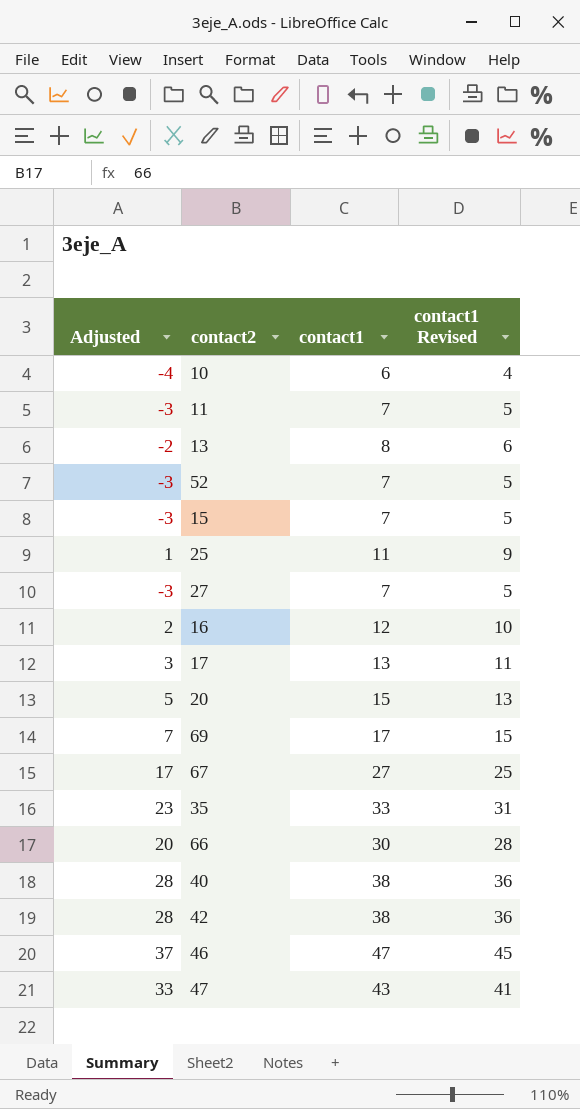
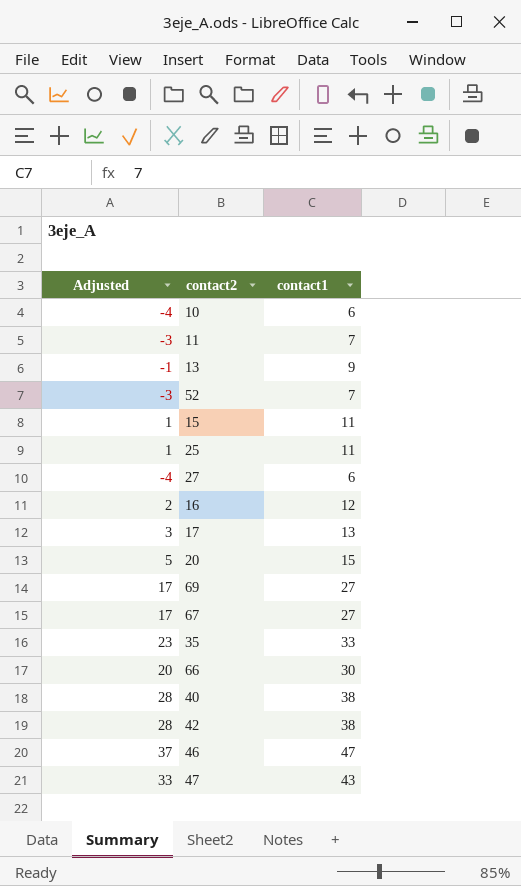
column contact1 Revised | formula: [contact1] - 2 -> none
13 | Adjusted: -2 -> -1
13 | contact1: 8 -> 9
15 | Adjusted: -3 -> 1
15 | contact1: 7 -> 11
27 | Adjusted: -3 -> -4
27 | contact1: 7 -> 6
69 | Adjusted: 7 -> 17
69 | contact1: 17 -> 27

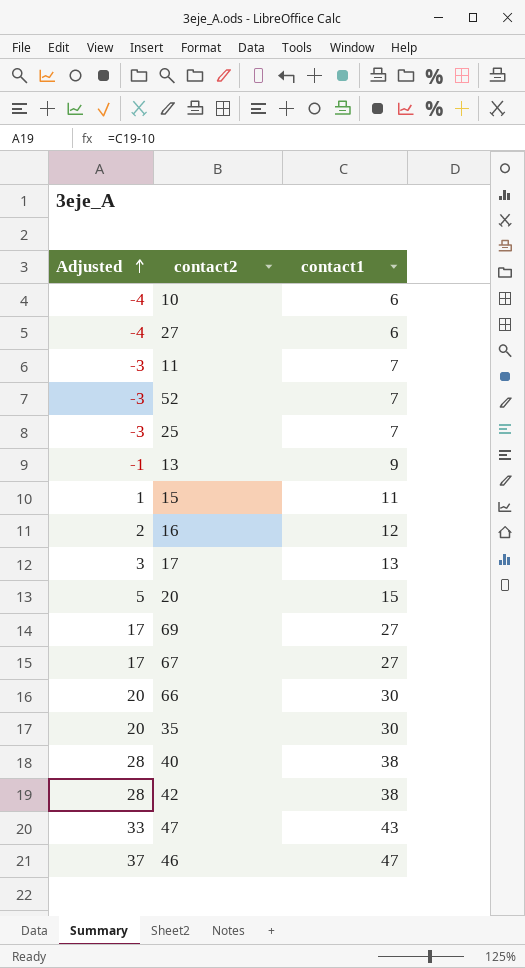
row order: none -> Adjusted ascending
25 | Adjusted: 1 -> -3
25 | contact1: 11 -> 7
35 | Adjusted: 23 -> 20
35 | contact1: 33 -> 30

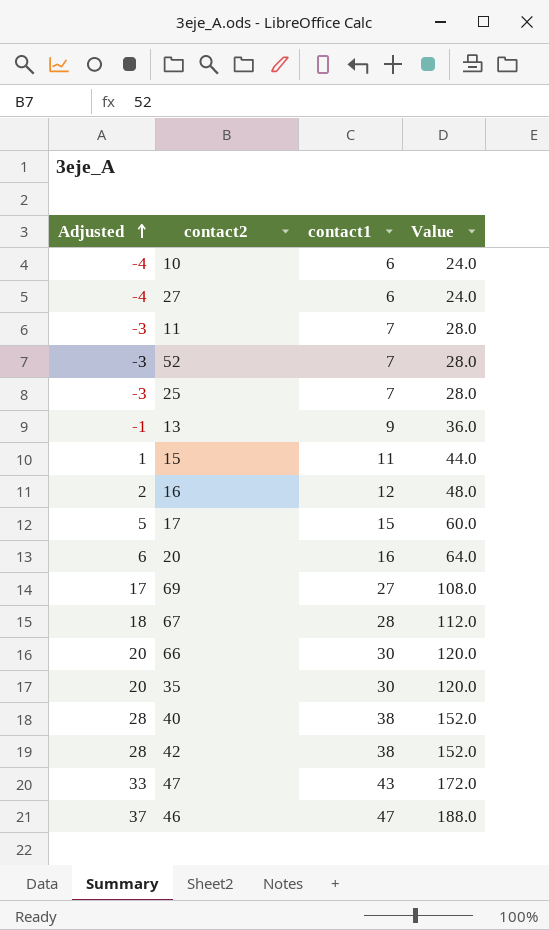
column Value | formula: none -> [contact1] * 4
17 | Adjusted: 3 -> 5
17 | contact1: 13 -> 15
20 | Adjusted: 5 -> 6
20 | contact1: 15 -> 16
67 | Adjusted: 17 -> 18
67 | contact1: 27 -> 28

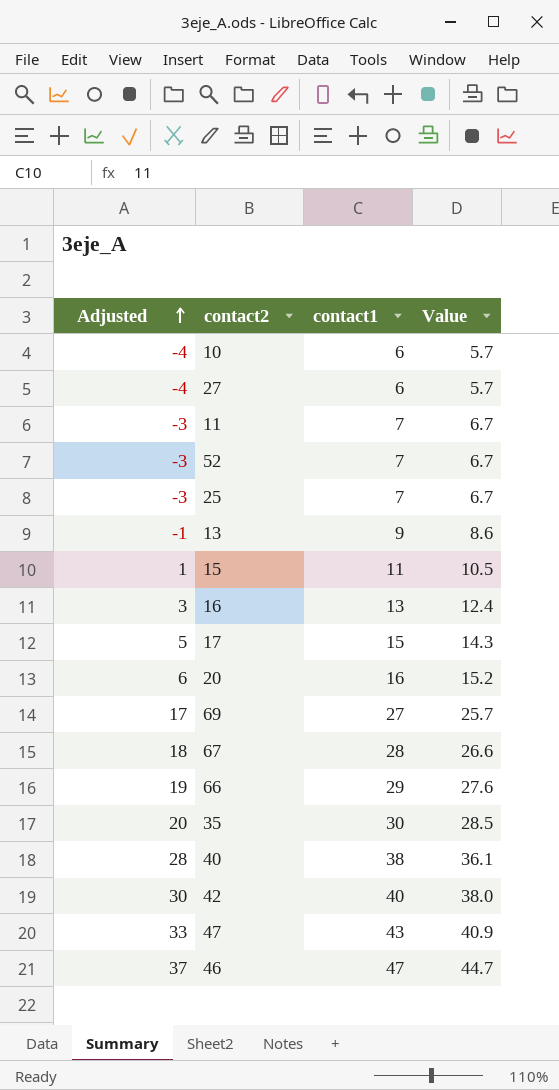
column Value | formula: [contact1] * 4 -> [contact1] * 0.95
16 | Adjusted: 2 -> 3
16 | contact1: 12 -> 13
66 | Adjusted: 20 -> 19
66 | contact1: 30 -> 29
42 | Adjusted: 28 -> 30
42 | contact1: 38 -> 40

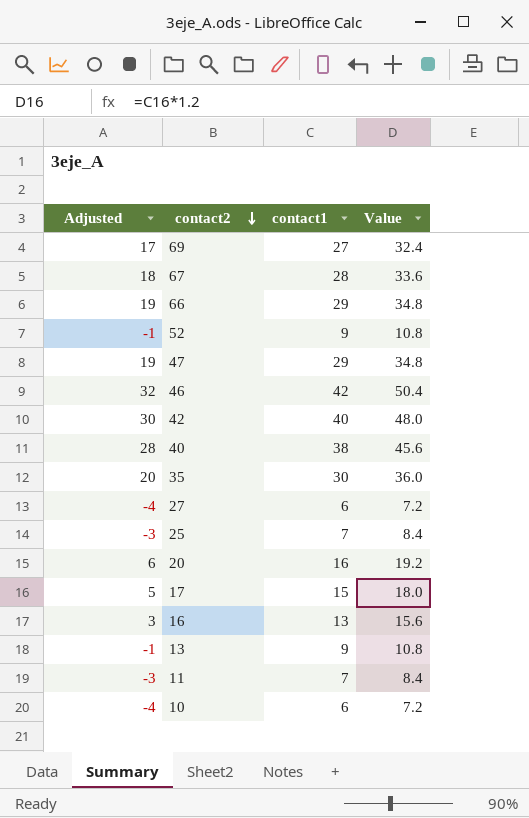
row order: Adjusted ascending -> contact2 descending
column Value | formula: [contact1] * 0.95 -> [contact1] * 1.2
row 15: 1 | 11 | 10.5 -> none
52 | Adjusted: -3 -> -1
52 | contact1: 7 -> 9
47 | Adjusted: 33 -> 19
47 | contact1: 43 -> 29
46 | Adjusted: 37 -> 32
46 | contact1: 47 -> 42

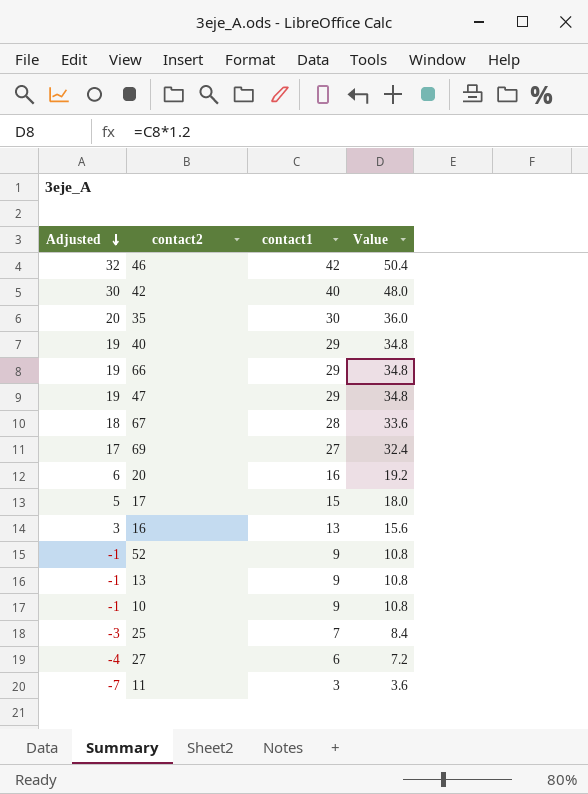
row order: contact2 descending -> Adjusted descending
40 | Adjusted: 28 -> 19
40 | contact1: 38 -> 29
40 | Value: 45.6 -> 34.8
10 | Adjusted: -4 -> -1
10 | contact1: 6 -> 9
10 | Value: 7.2 -> 10.8
11 | Adjusted: -3 -> -7
11 | contact1: 7 -> 3
11 | Value: 8.4 -> 3.6

